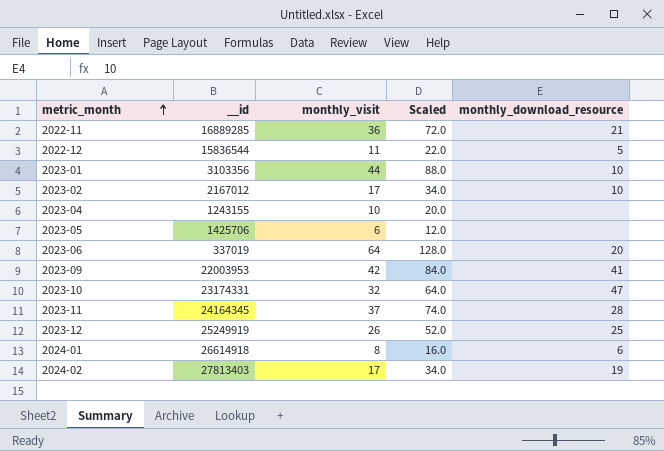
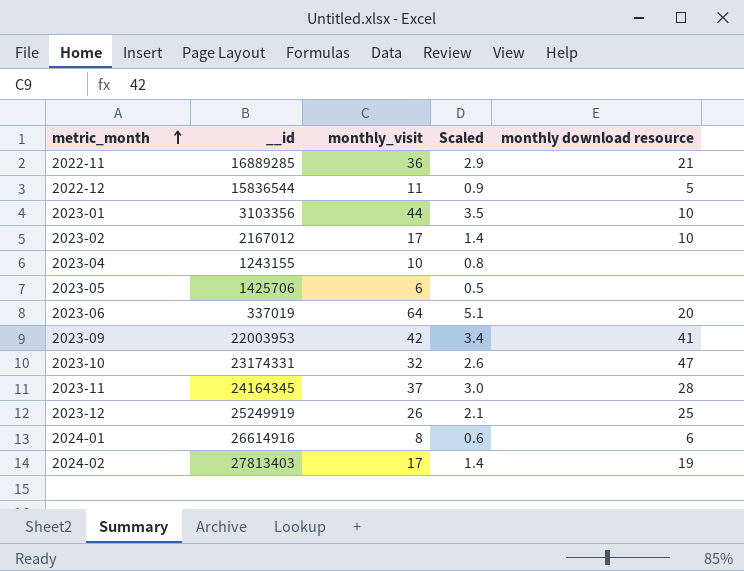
column Scaled | formula: [monthly_visit] * 2 -> [monthly_visit] * 0.08
column name: monthly_download_resource -> monthly download resource
2024-01 | __id: 26614918 -> 26614916

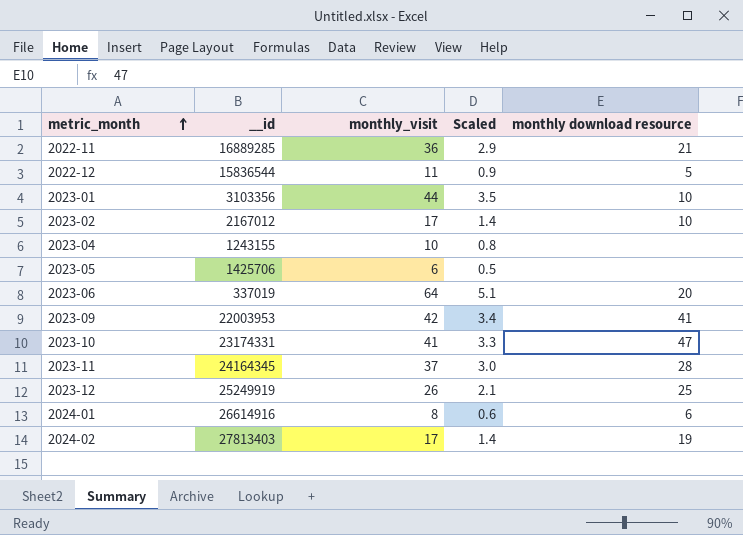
2023-10 | monthly_visit: 32 -> 41
2023-10 | Scaled: 2.6 -> 3.3

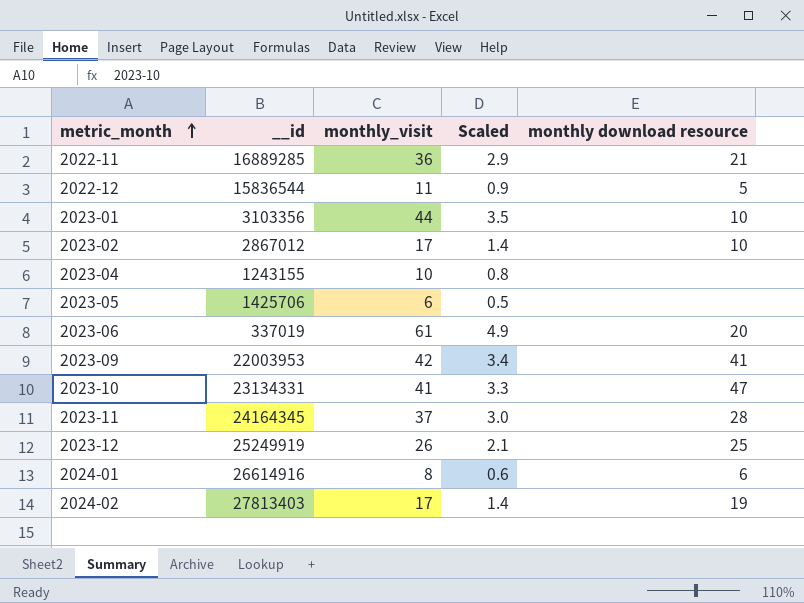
2023-02 | __id: 2167012 -> 2867012
2023-06 | monthly_visit: 64 -> 61
2023-06 | Scaled: 5.1 -> 4.9
2023-10 | __id: 23174331 -> 23134331

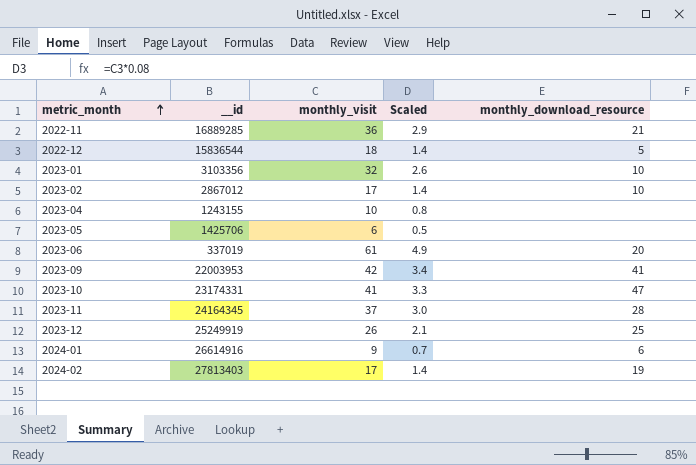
column name: monthly download resource -> monthly_download_resource
2022-12 | monthly_visit: 11 -> 18
2022-12 | Scaled: 0.9 -> 1.4
2023-01 | monthly_visit: 44 -> 32
2023-01 | Scaled: 3.5 -> 2.6
2023-10 | __id: 23134331 -> 23174331
2024-01 | monthly_visit: 8 -> 9
2024-01 | Scaled: 0.6 -> 0.7

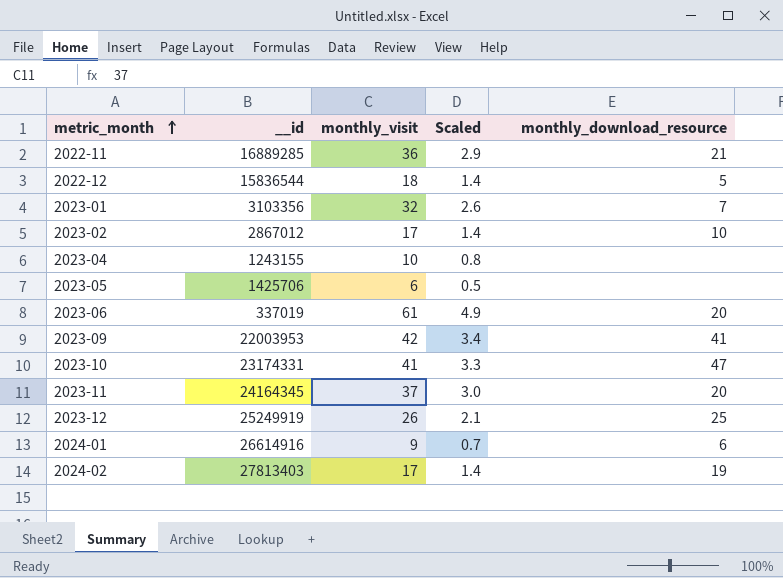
2023-01 | monthly_download_resource: 10 -> 7
2023-11 | monthly_download_resource: 28 -> 20

